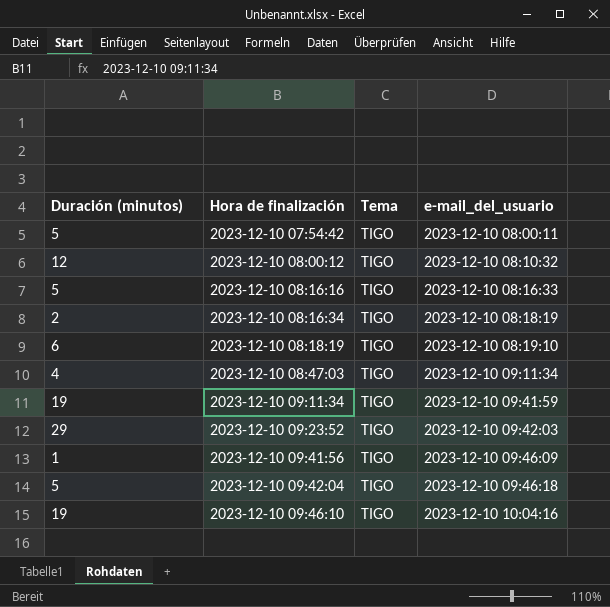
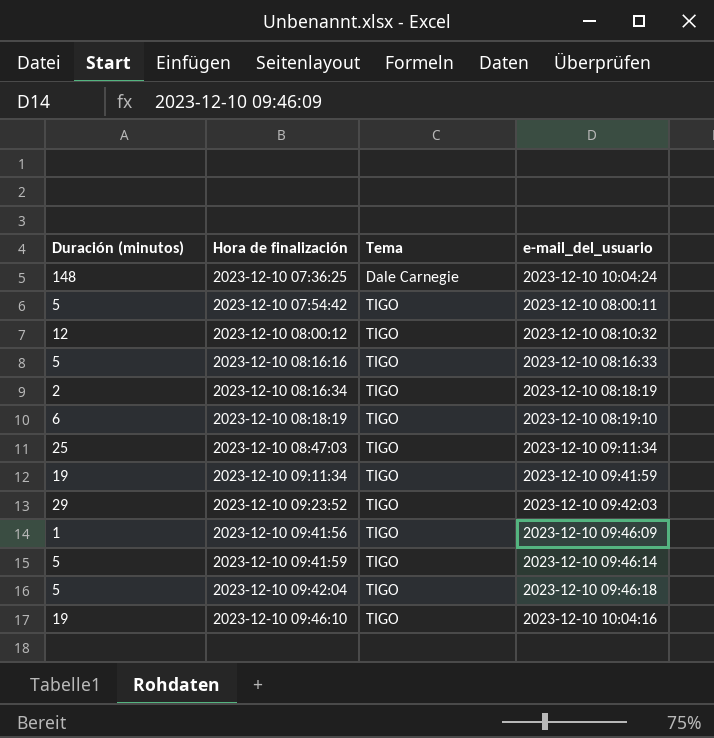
row 2023-12-10 07:36:25: none -> 148 | Dale Carnegie | 2023-12-10 10:04:24
2023-12-10 08:47:03 | Duración (minutos): 4 -> 25
row 2023-12-10 09:41:59: none -> 5 | TIGO | 2023-12-10 09:46:14

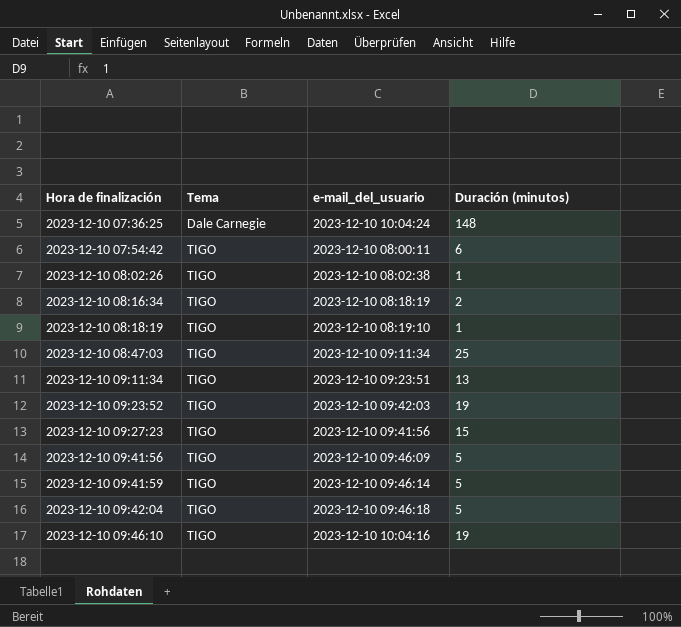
column Duración (minutos) | position: 1 -> 4
row 2023-12-10 08:00:12: 12 | TIGO | 2023-12-10 08:10:32 -> none
row 2023-12-10 08:16:16: 5 | TIGO | 2023-12-10 08:16:33 -> none
2023-12-10 07:54:42 | Duración (minutos): 5 -> 6
row 2023-12-10 08:02:26: none -> TIGO | 2023-12-10 08:02:38 | 1
2023-12-10 08:18:19 | Duración (minutos): 6 -> 1
2023-12-10 09:11:34 | e-mail_del_usuario: 2023-12-10 09:41:59 -> 2023-12-10 09:23:51
2023-12-10 09:11:34 | Duración (minutos): 19 -> 13
2023-12-10 09:23:52 | Duración (minutos): 29 -> 19
row 2023-12-10 09:27:23: none -> TIGO | 2023-12-10 09:41:56 | 15
2023-12-10 09:41:56 | Duración (minutos): 1 -> 5

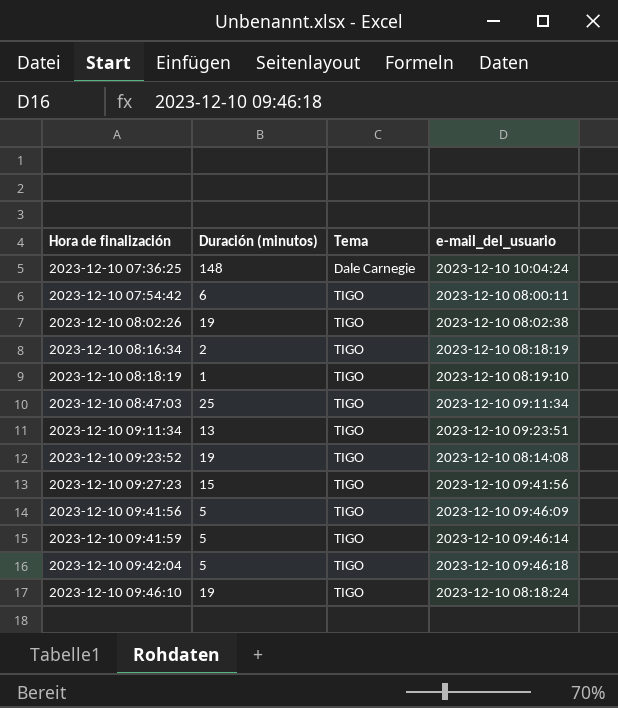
column Duración (minutos) | position: 4 -> 2
2023-12-10 08:02:26 | Duración (minutos): 1 -> 19
2023-12-10 09:23:52 | e-mail_del_usuario: 2023-12-10 09:42:03 -> 2023-12-10 08:14:08
2023-12-10 09:46:10 | e-mail_del_usuario: 2023-12-10 10:04:16 -> 2023-12-10 08:18:24

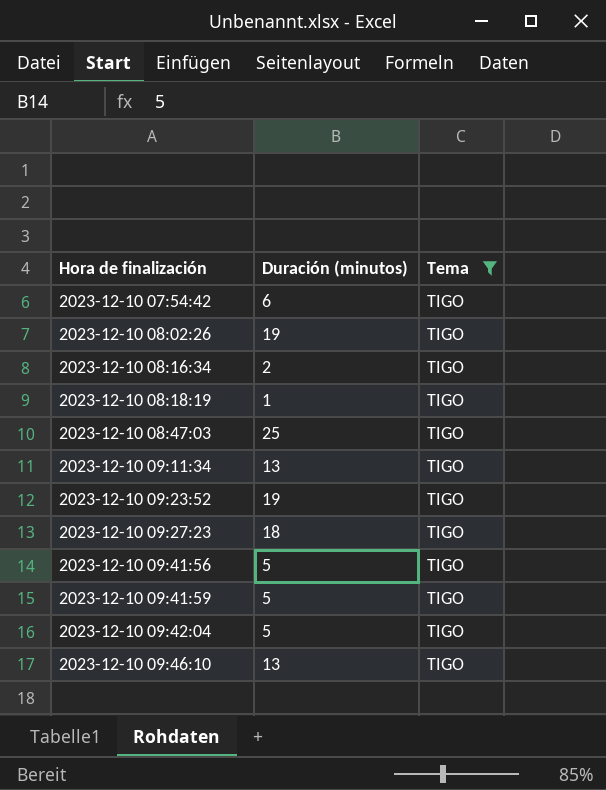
filter: none -> Tema = TIGO
column e-mail_del_usuario | position: 4 -> none
2023-12-10 09:27:23 | Duración (minutos): 15 -> 18
2023-12-10 09:46:10 | Duración (minutos): 19 -> 13

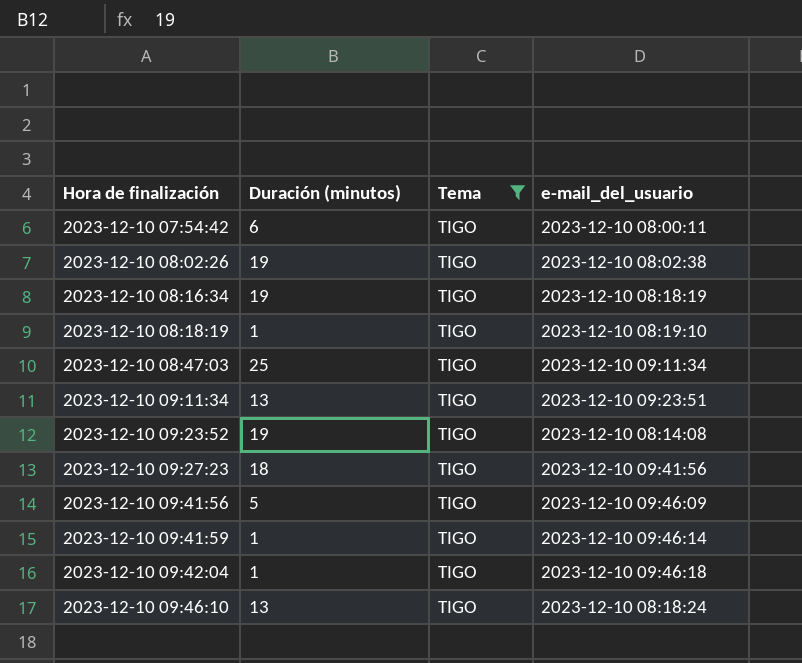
column e-mail_del_usuario | position: none -> 4
2023-12-10 08:16:34 | Duración (minutos): 2 -> 19
2023-12-10 09:41:59 | Duración (minutos): 5 -> 1
2023-12-10 09:42:04 | Duración (minutos): 5 -> 1

